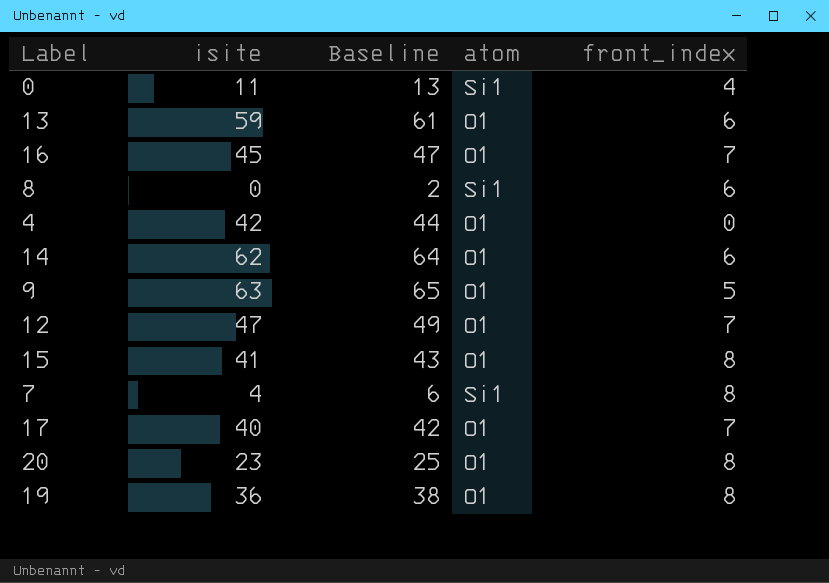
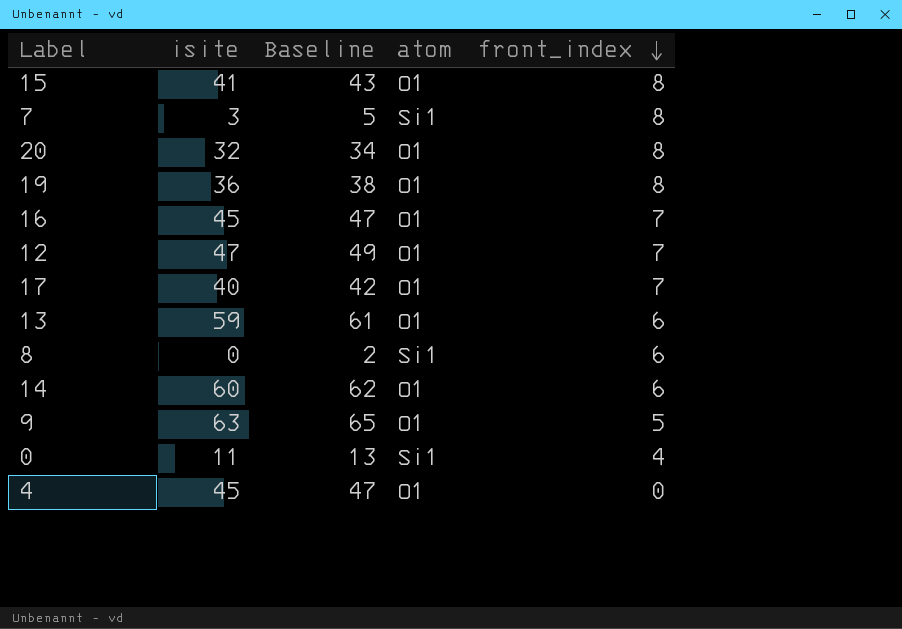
row order: none -> front_index descending
7 | isite: 4 -> 3
7 | Baseline: 6 -> 5
20 | isite: 23 -> 32
20 | Baseline: 25 -> 34
14 | isite: 62 -> 60
14 | Baseline: 64 -> 62
4 | isite: 42 -> 45
4 | Baseline: 44 -> 47

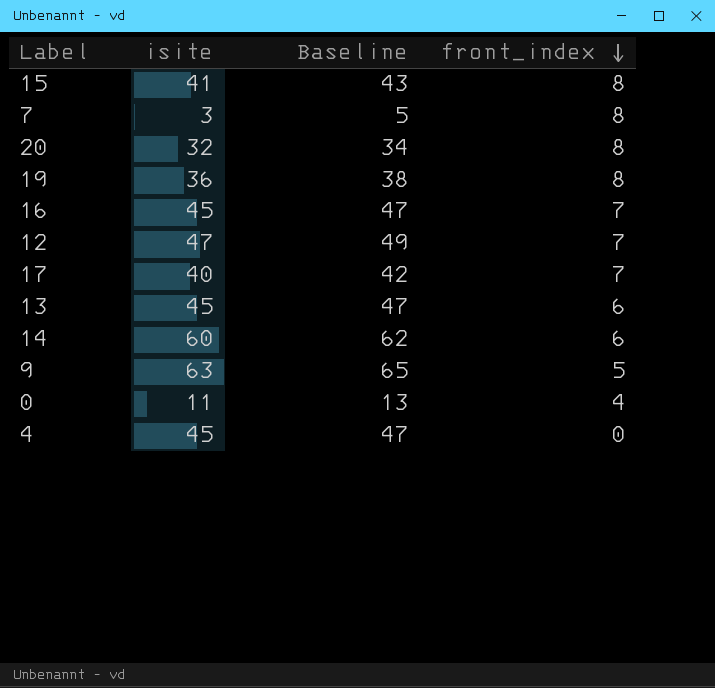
column atom | position: 4 -> none
row 8: 0 | 2 | Si1 | 6 -> none
13 | isite: 59 -> 45
13 | Baseline: 61 -> 47

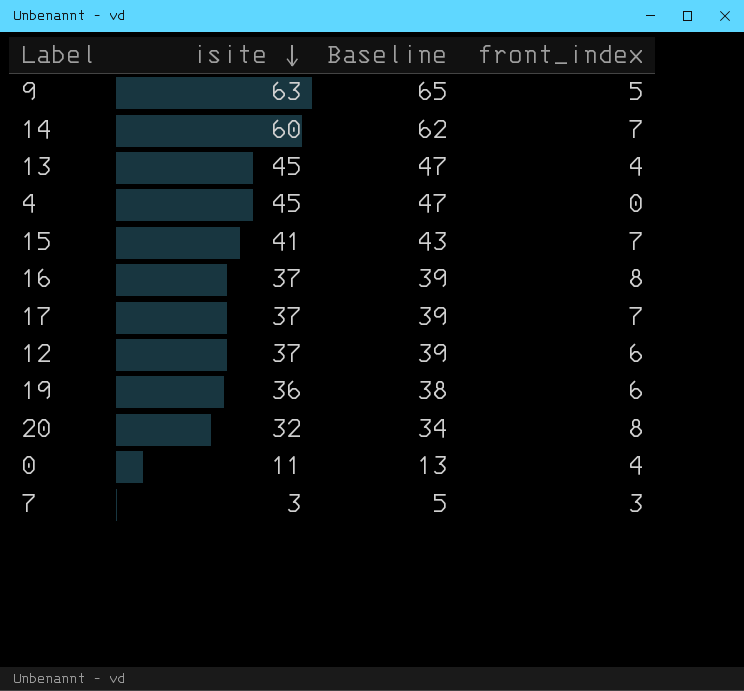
row order: front_index descending -> isite descending
14 | front_index: 6 -> 7
13 | front_index: 6 -> 4
15 | front_index: 8 -> 7
16 | isite: 45 -> 37
16 | Baseline: 47 -> 39
16 | front_index: 7 -> 8
17 | isite: 40 -> 37
17 | Baseline: 42 -> 39
12 | isite: 47 -> 37
12 | Baseline: 49 -> 39
12 | front_index: 7 -> 6
19 | front_index: 8 -> 6
7 | front_index: 8 -> 3

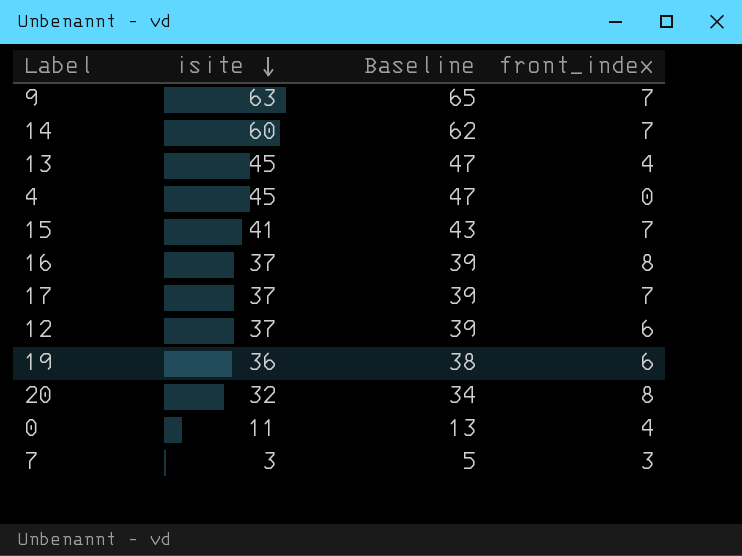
9 | front_index: 5 -> 7

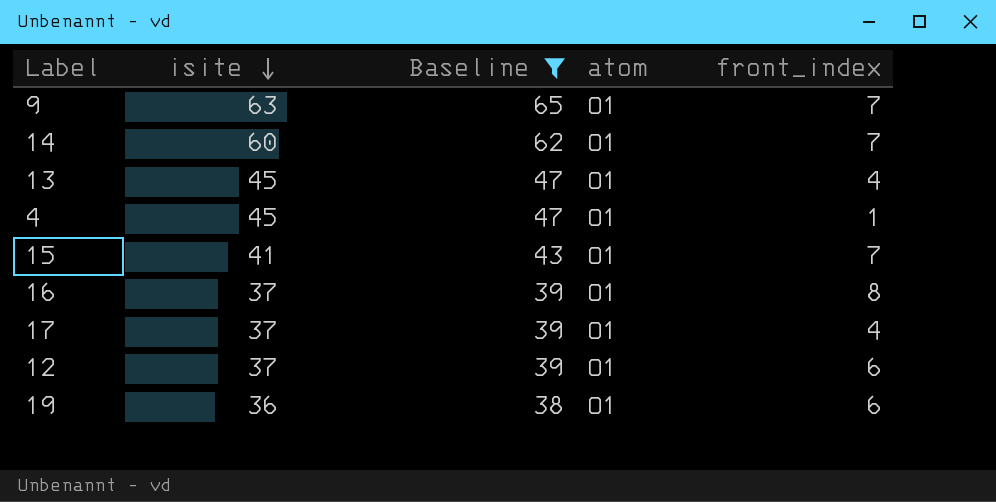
filter: none -> Baseline >= 38
column atom | position: none -> 4
4 | front_index: 0 -> 1
17 | front_index: 7 -> 4

